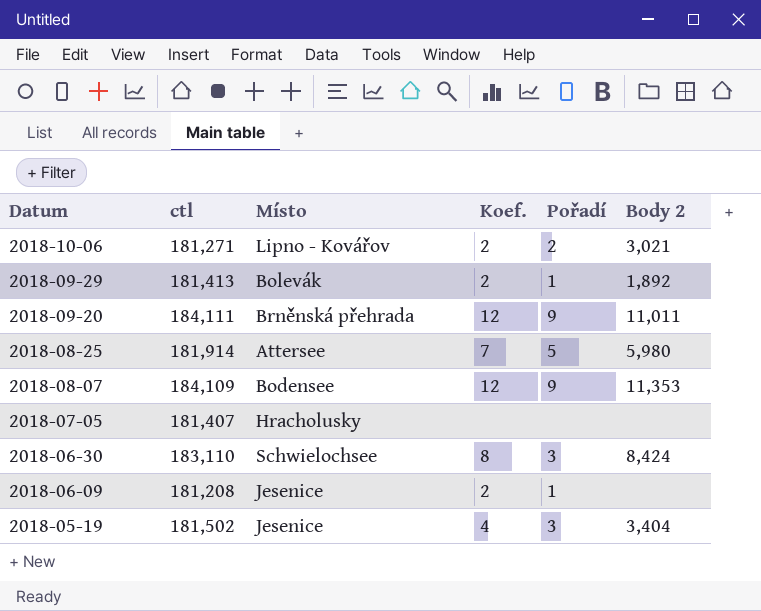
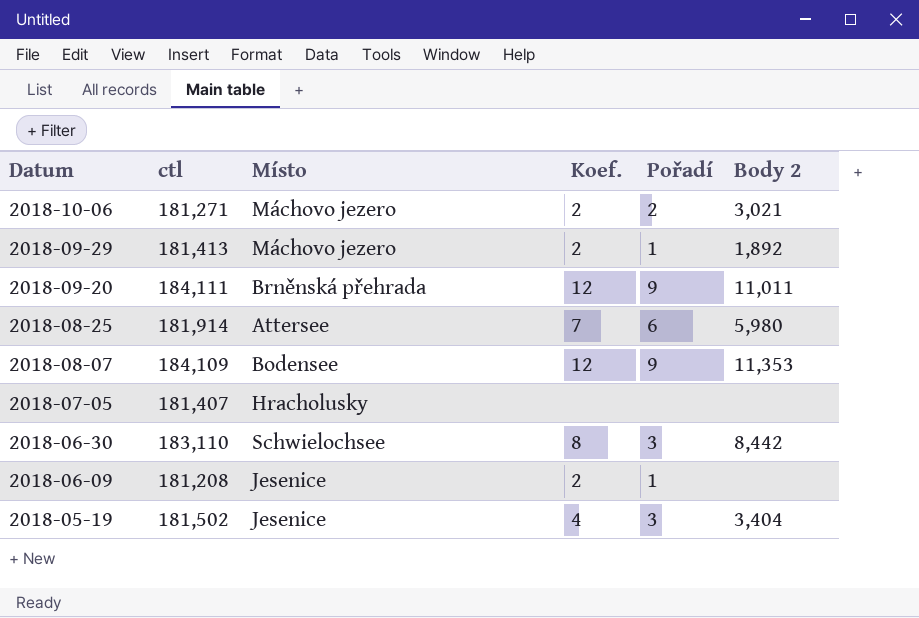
2018-10-06 | Místo: Lipno - Kovářov -> Máchovo jezero
2018-09-29 | Místo: Bolevák -> Máchovo jezero
2018-08-25 | Pořadí: 5 -> 6
2018-06-30 | Body 2: 8,424 -> 8,442

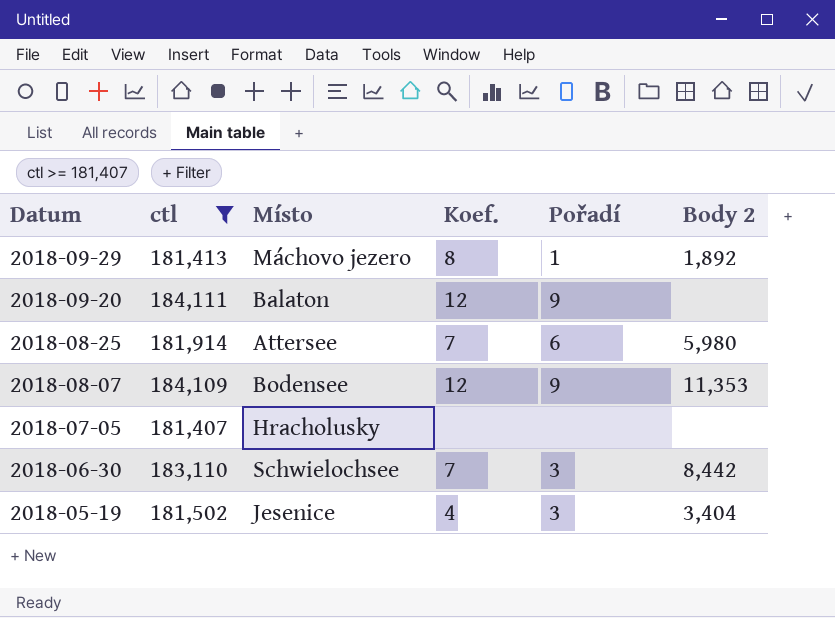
filter: none -> ctl >= 181,407
2018-09-29 | Koef.: 2 -> 8
2018-09-20 | Místo: Brněnská přehrada -> Balaton
2018-09-20 | Body 2: 11,011 -> none
2018-06-30 | Koef.: 8 -> 7

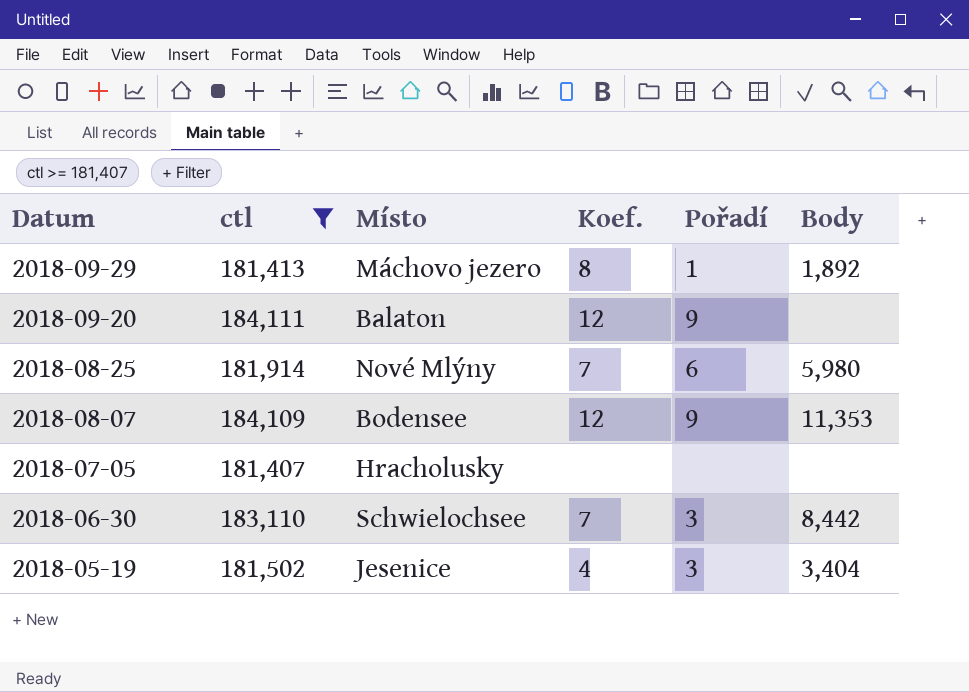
column name: Body 2 -> Body
2018-08-25 | Místo: Attersee -> Nové Mlýny

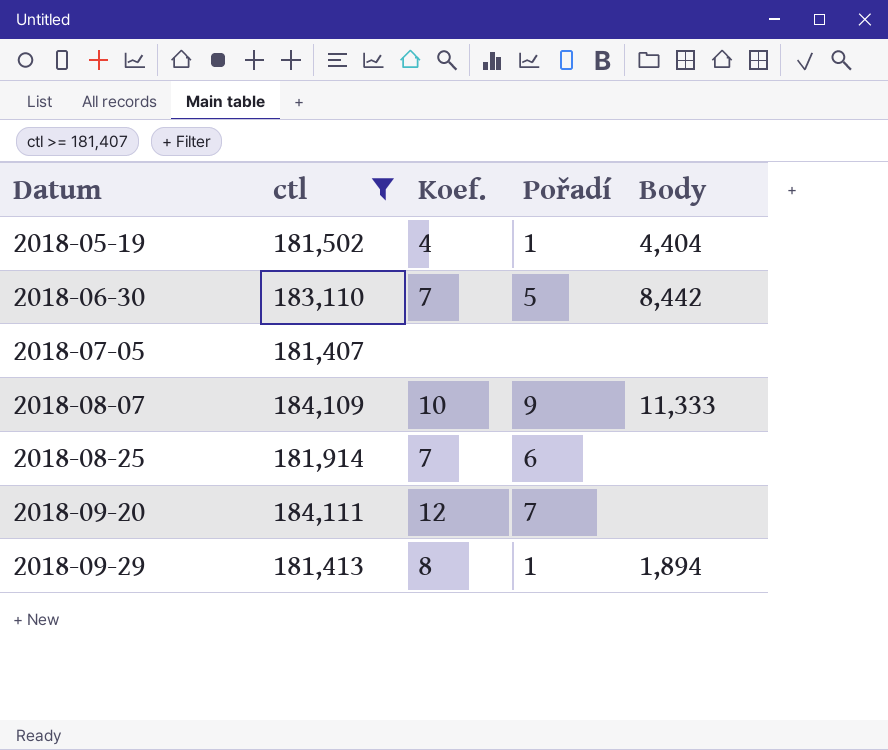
row order: Datum descending -> Datum ascending
column Místo | position: 3 -> none
2018-05-19 | Pořadí: 3 -> 1
2018-05-19 | Body: 3,404 -> 4,404
2018-06-30 | Pořadí: 3 -> 5
2018-08-07 | Koef.: 12 -> 10
2018-08-07 | Body: 11,353 -> 11,333
2018-08-25 | Body: 5,980 -> none
2018-09-20 | Pořadí: 9 -> 7
2018-09-29 | Body: 1,892 -> 1,894

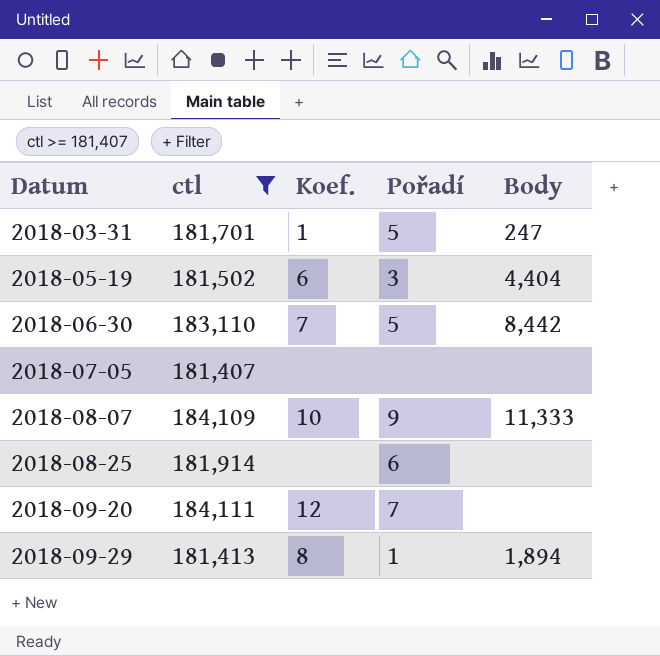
row 2018-03-31: none -> 181,701 | 1 | 5 | 247
2018-05-19 | Koef.: 4 -> 6
2018-05-19 | Pořadí: 1 -> 3
2018-08-25 | Koef.: 7 -> none

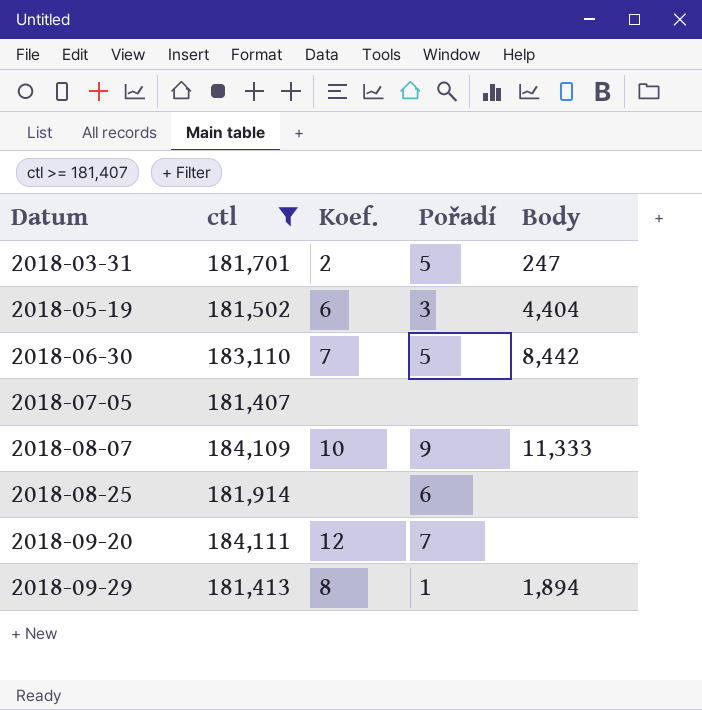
2018-03-31 | Koef.: 1 -> 2

